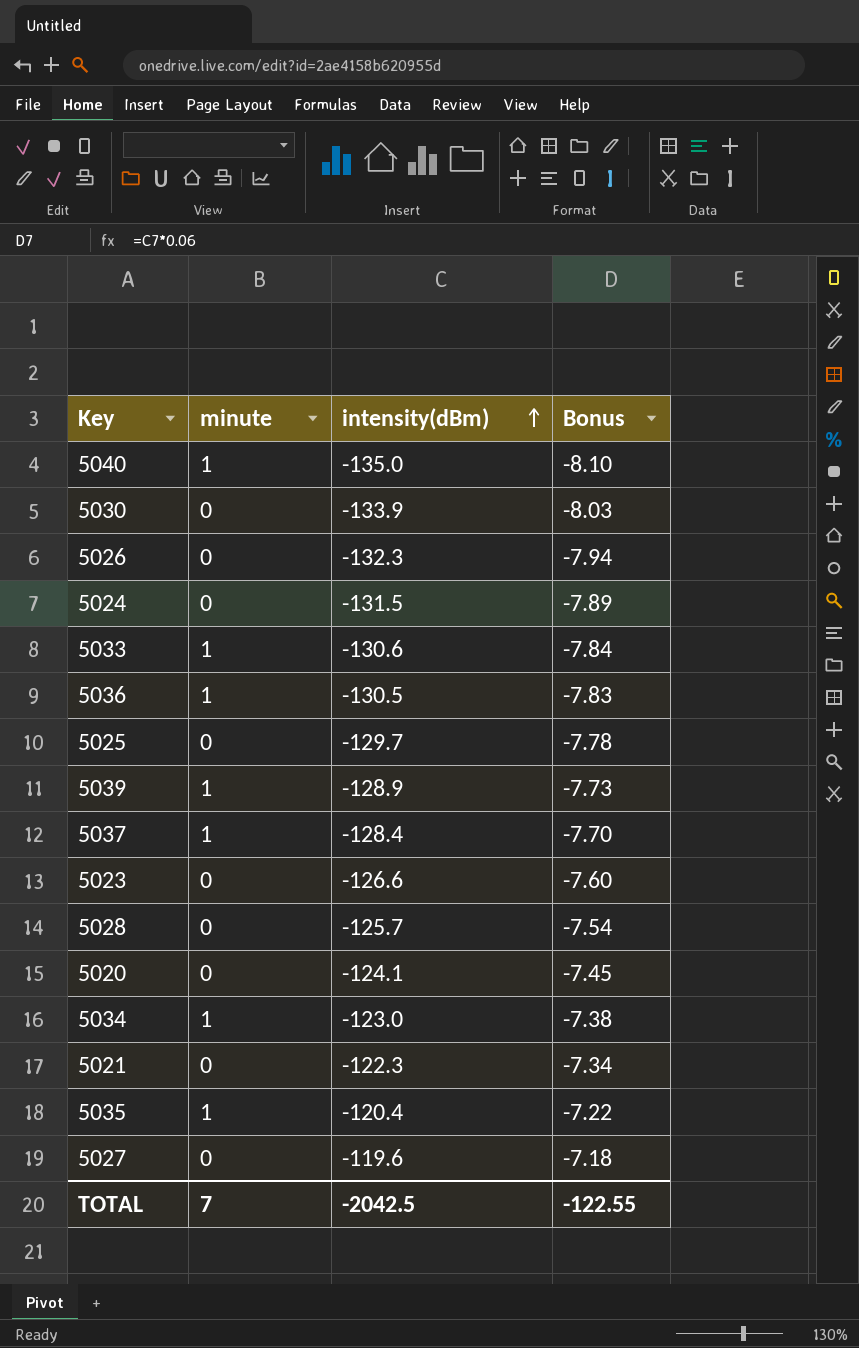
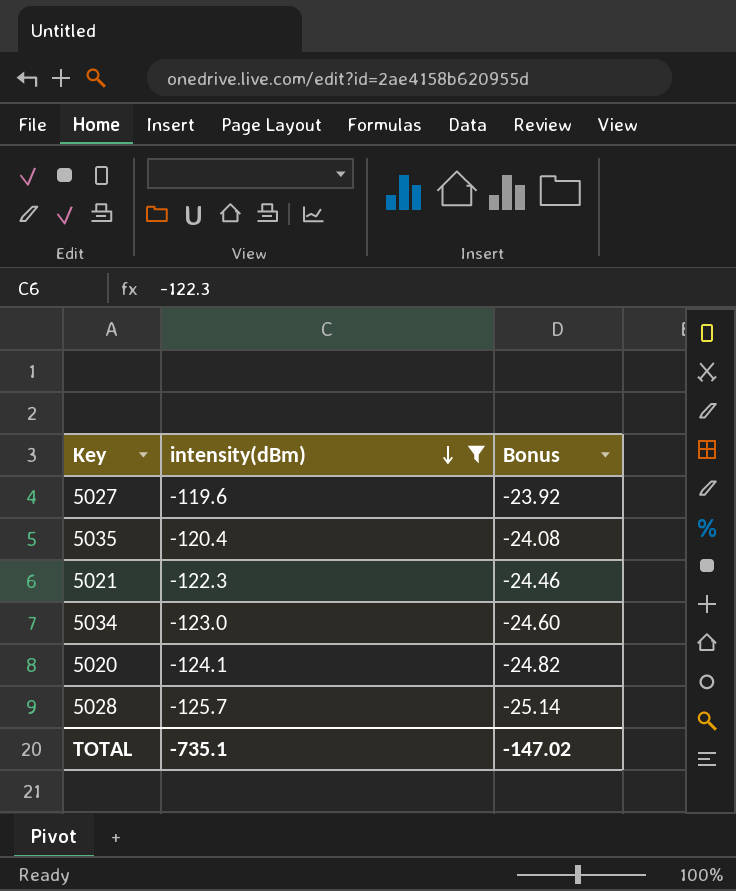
filter: none -> intensity(dBm) >= -125.7
row order: intensity(dBm) ascending -> intensity(dBm) descending
column minute | position: 2 -> none
column Bonus | formula: [intensity(dBm)] * 0.06 -> [intensity(dBm)] * 0.2
TOTAL | intensity(dBm): -2042.5 -> -735.1
TOTAL | Bonus: -122.55 -> -147.02

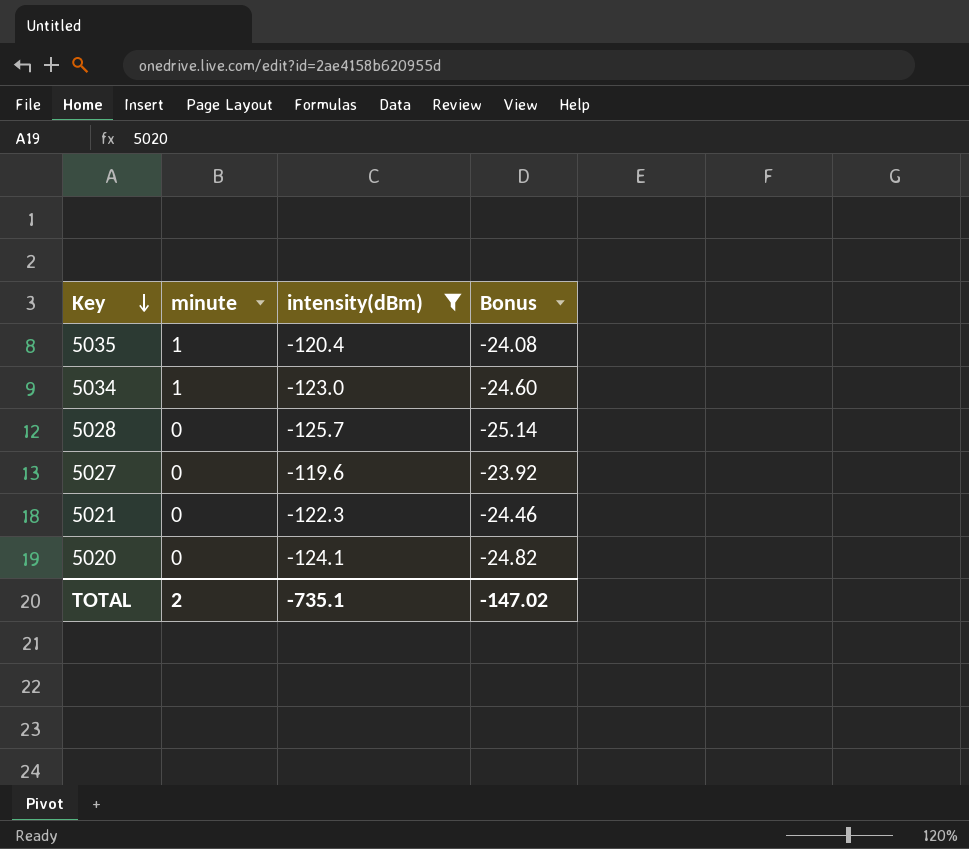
row order: intensity(dBm) descending -> Key descending
column minute | position: none -> 2

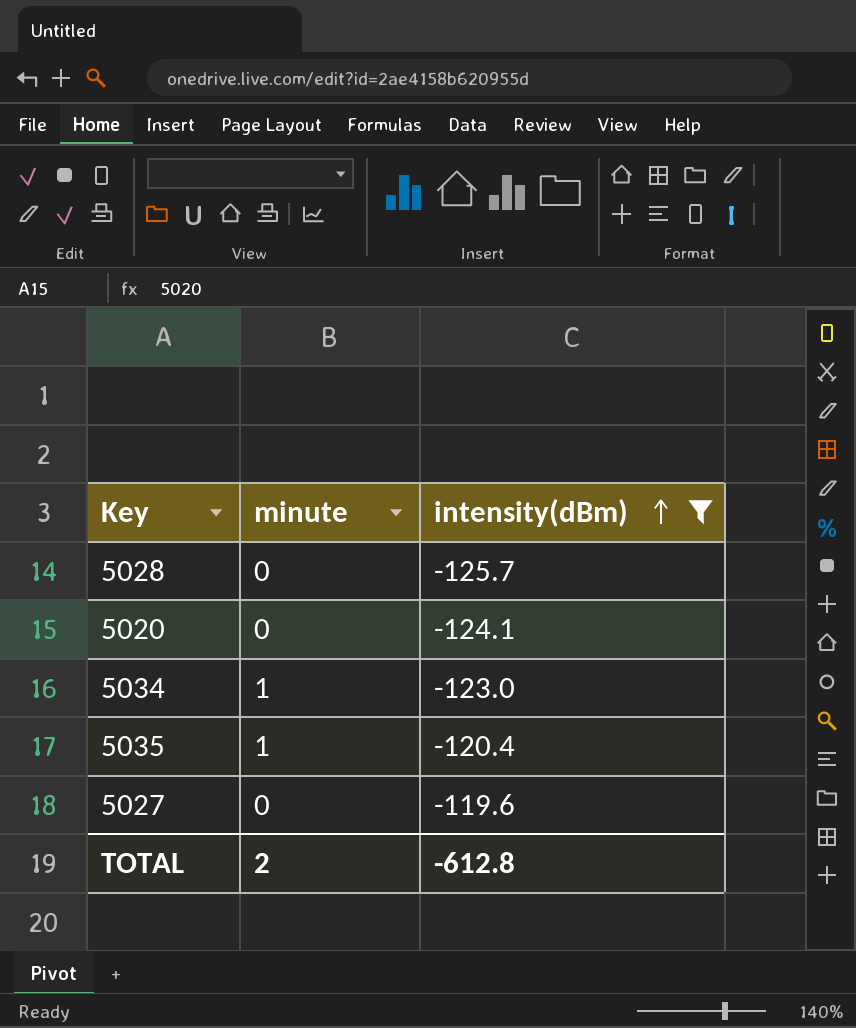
row order: Key descending -> intensity(dBm) ascending
column Bonus | formula: [intensity(dBm)] * 0.2 -> none
row 5021: 0 | -122.3 | -24.46 -> none
TOTAL | intensity(dBm): -735.1 -> -612.8

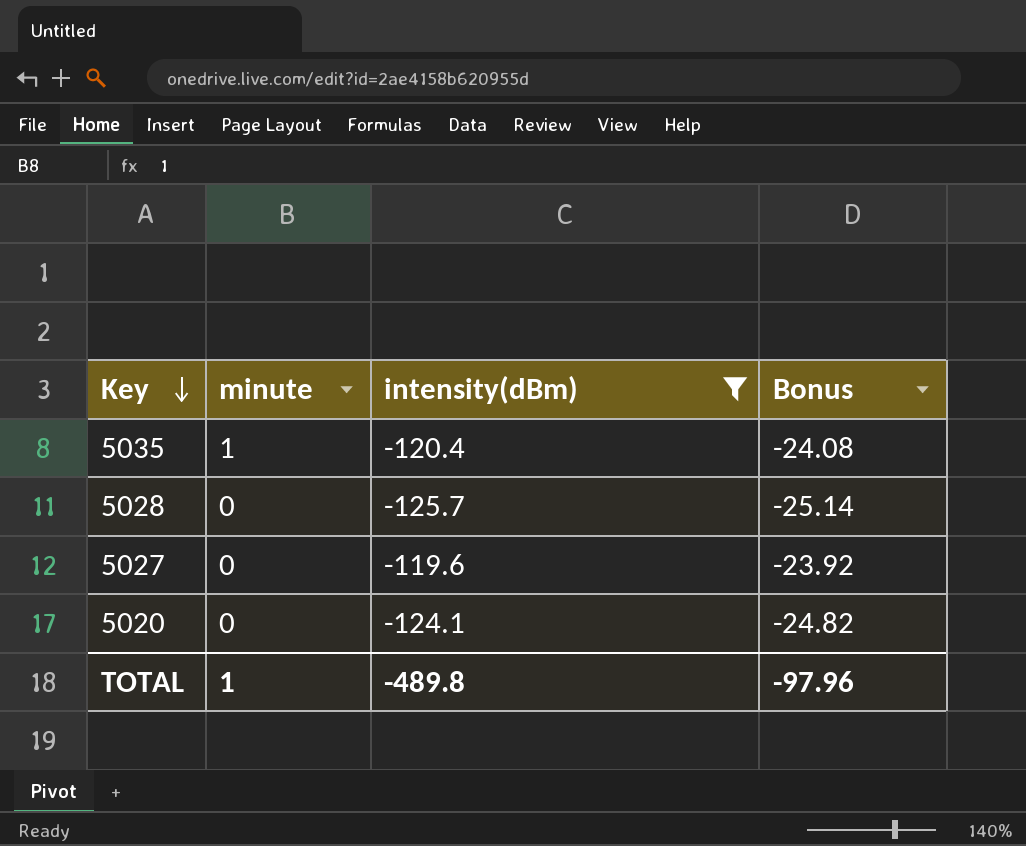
row order: intensity(dBm) ascending -> Key descending
column Bonus | formula: none -> [intensity(dBm)] * 0.2
row 5034: 1 | -123.0 -> none
TOTAL | minute: 2 -> 1
TOTAL | intensity(dBm): -612.8 -> -489.8

